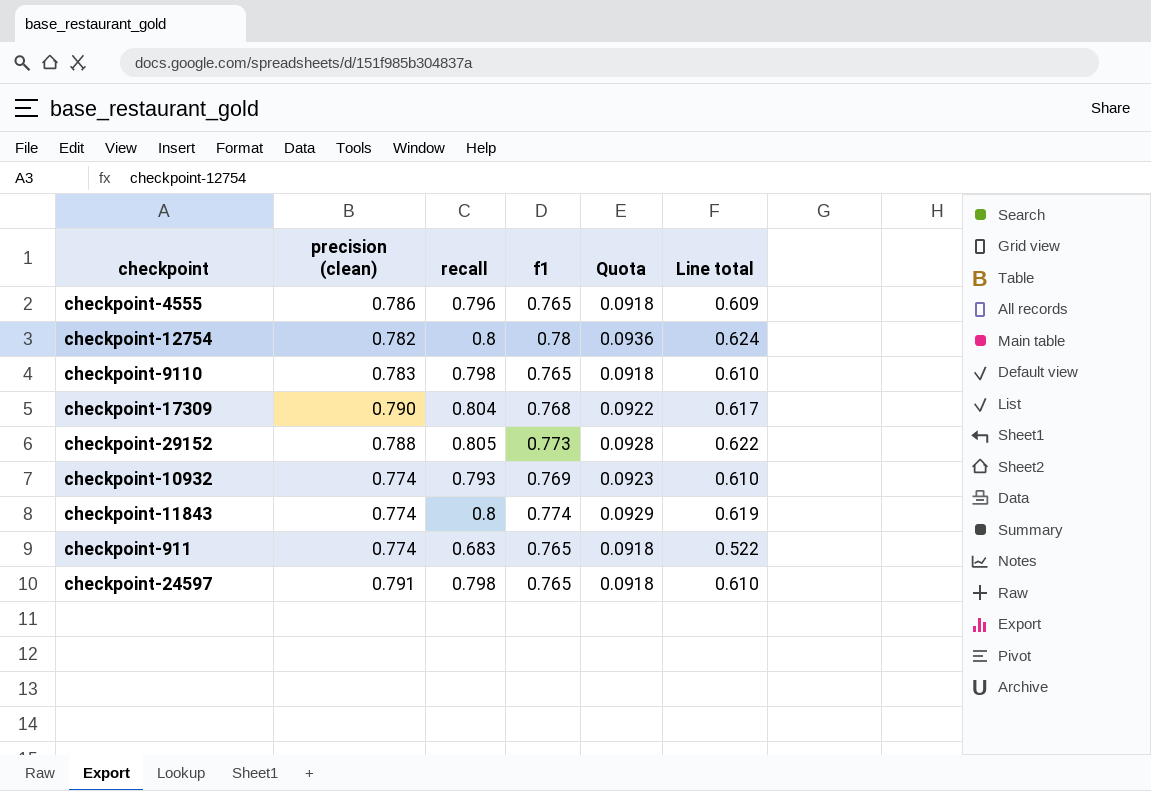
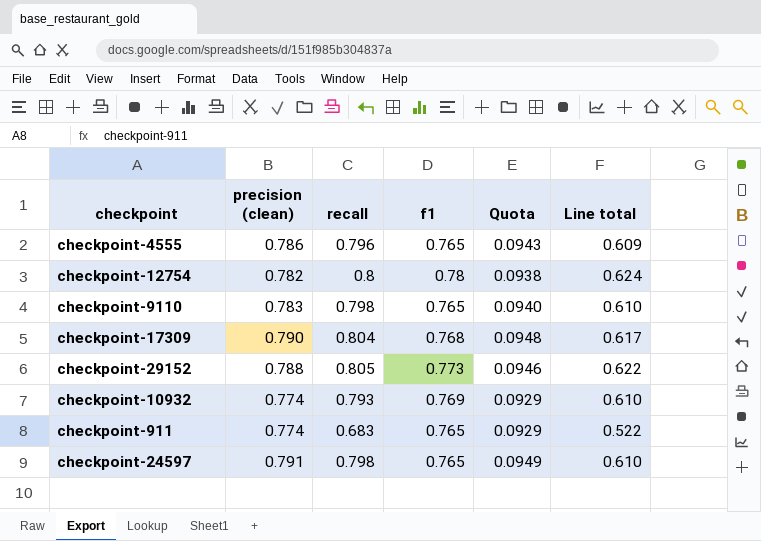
column Quota | formula: [f1] * 0.12 -> [precision (clean)] * 0.12
row checkpoint-11843: 0.774 | 0.8 | 0.774 | 0.0929 | 0.619 -> none

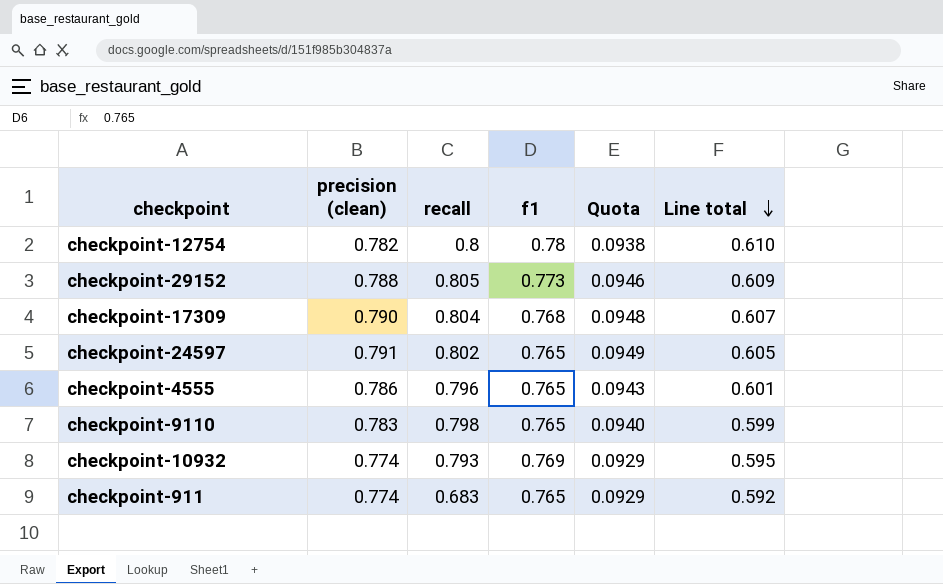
row order: none -> Line total descending
column Line total | formula: [recall] * [f1] -> [precision (clean)] * [f1]
checkpoint-24597 | recall: 0.798 -> 0.802

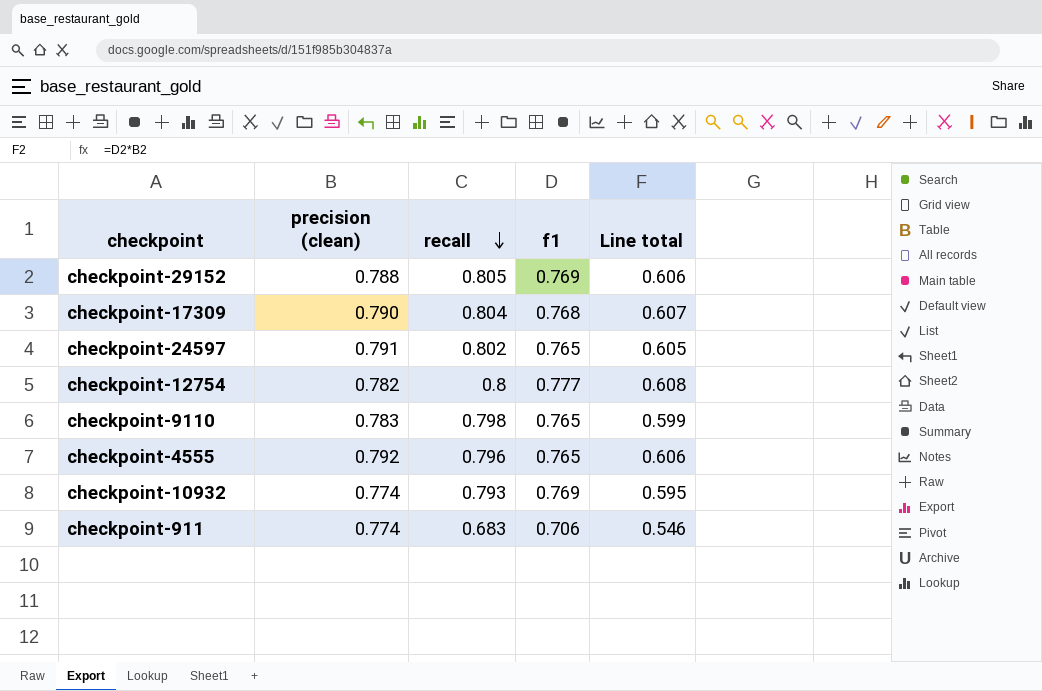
row order: Line total descending -> recall descending
column Quota | formula: [precision (clean)] * 0.12 -> none
checkpoint-29152 | f1: 0.773 -> 0.769
checkpoint-29152 | Line total: 0.609 -> 0.606
checkpoint-12754 | f1: 0.78 -> 0.777
checkpoint-12754 | Line total: 0.610 -> 0.608
checkpoint-4555 | precision (clean): 0.786 -> 0.792
checkpoint-4555 | Line total: 0.601 -> 0.606
checkpoint-911 | f1: 0.765 -> 0.706
checkpoint-911 | Line total: 0.592 -> 0.546

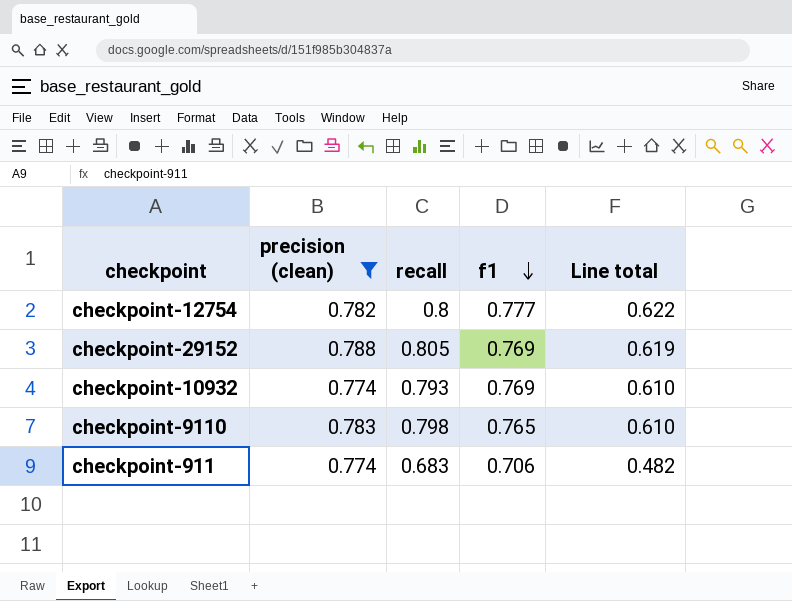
filter: none -> precision (clean) <= 0.788
row order: recall descending -> f1 descending
column Line total | formula: [precision (clean)] * [f1] -> [recall] * [f1]

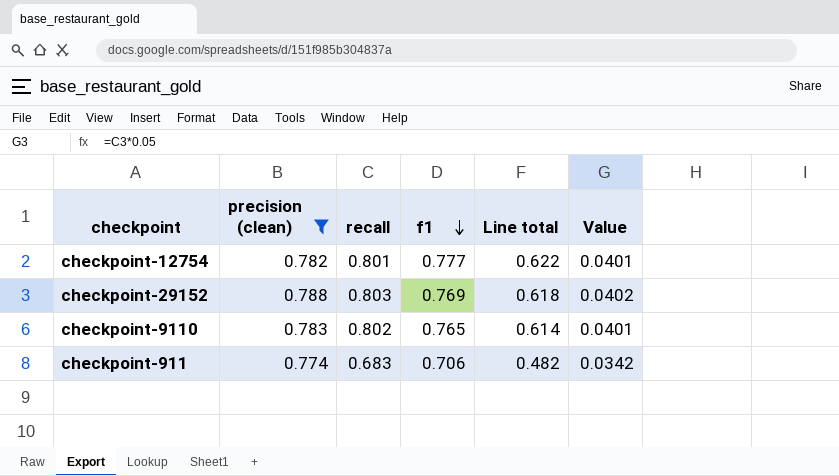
column Value | formula: none -> [recall] * 0.05
row checkpoint-10932: 0.774 | 0.793 | 0.769 | 0.610 -> none
checkpoint-12754 | recall: 0.8 -> 0.801
checkpoint-29152 | recall: 0.805 -> 0.803
checkpoint-29152 | Line total: 0.619 -> 0.618
checkpoint-9110 | recall: 0.798 -> 0.802
checkpoint-9110 | Line total: 0.610 -> 0.614

